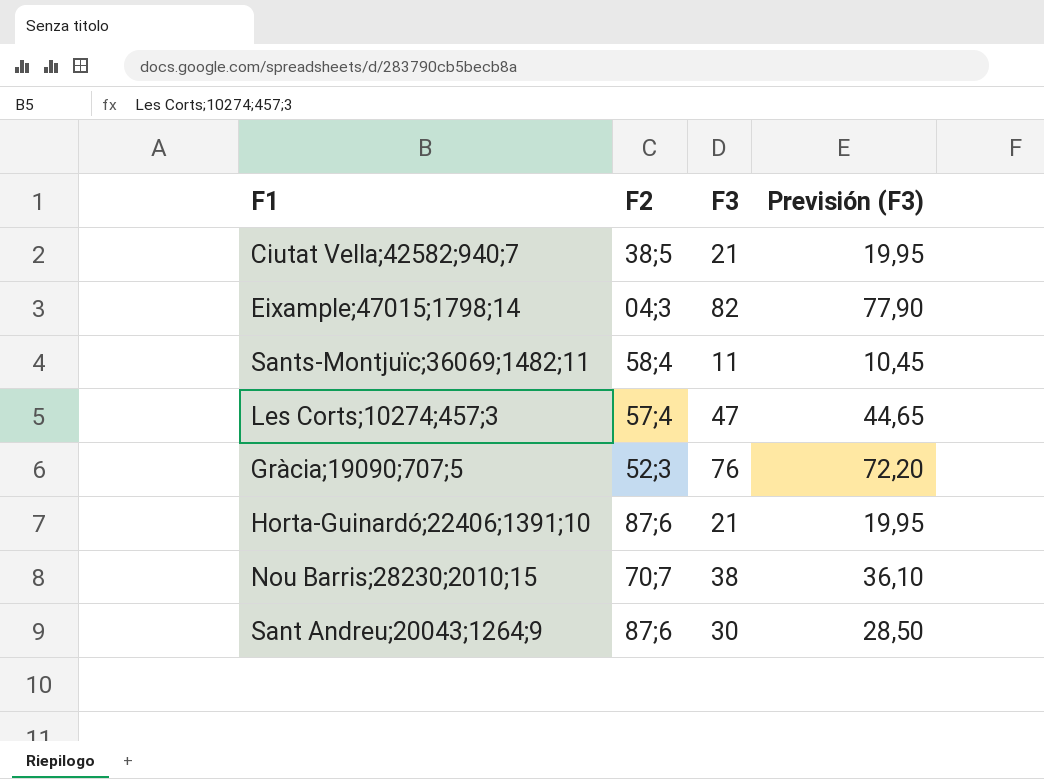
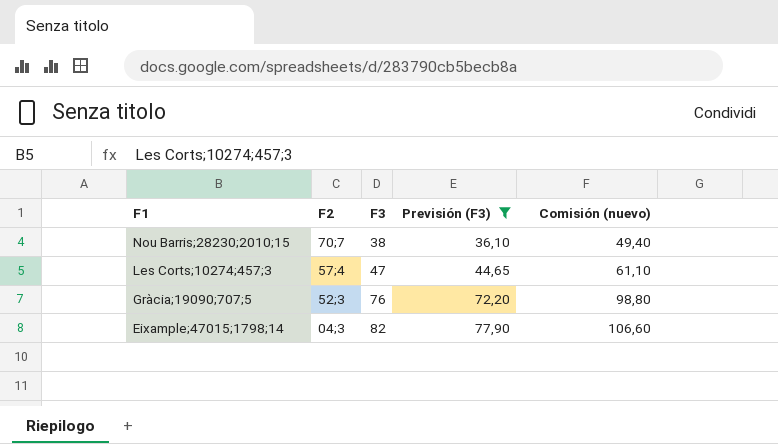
filter: none -> Previsión (F3) >= 36,10
row order: none -> F1 descending
column Comisión (nuevo) | formula: none -> [F3] * 1,3

